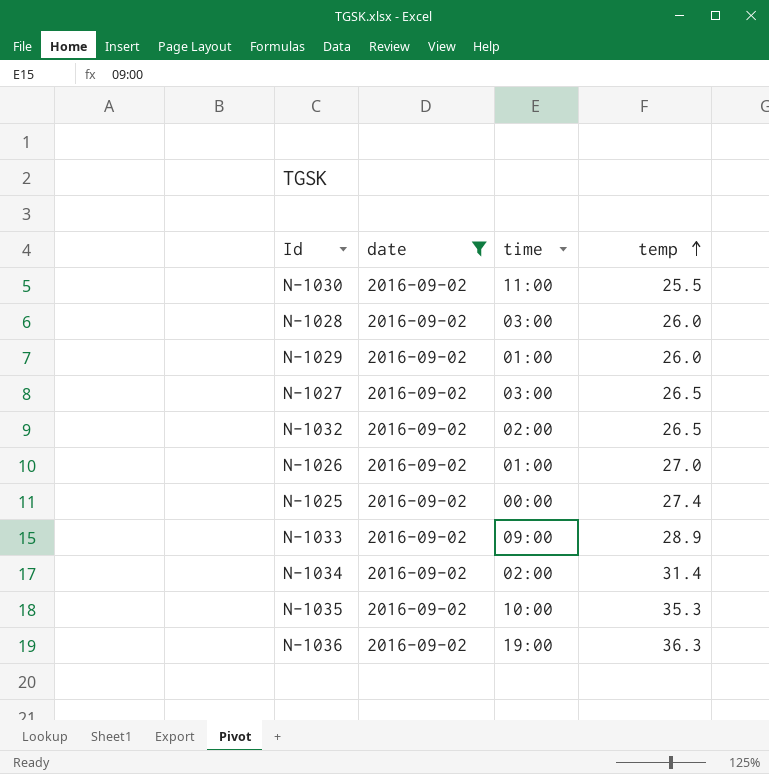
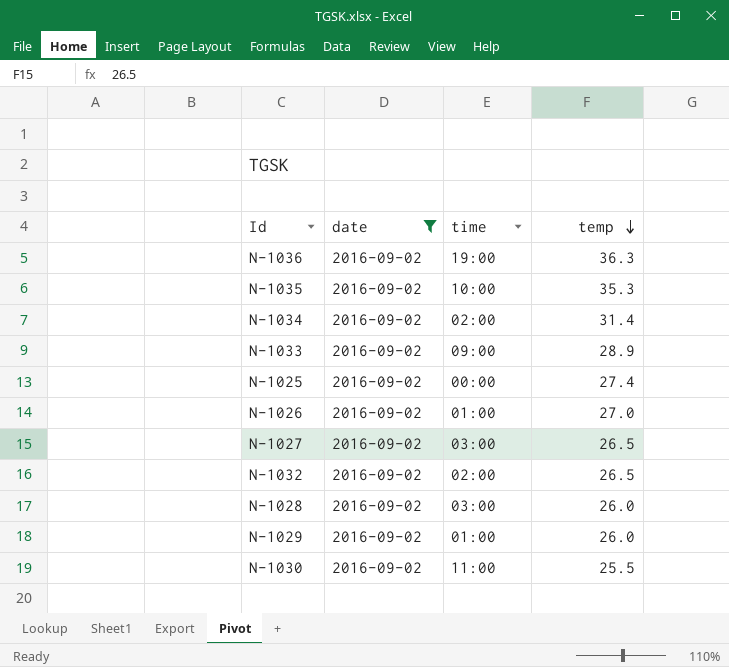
row order: temp ascending -> temp descending

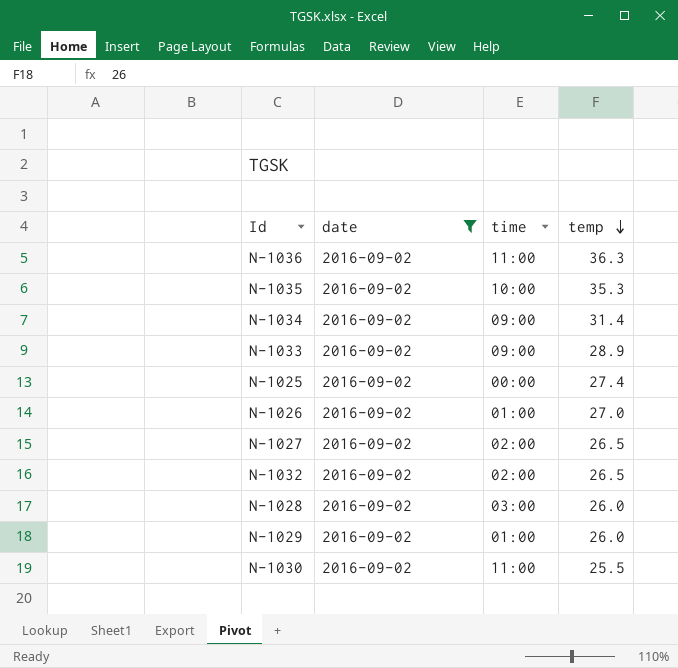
N-1036 | time: 19:00 -> 11:00
N-1034 | time: 02:00 -> 09:00
N-1027 | time: 03:00 -> 02:00

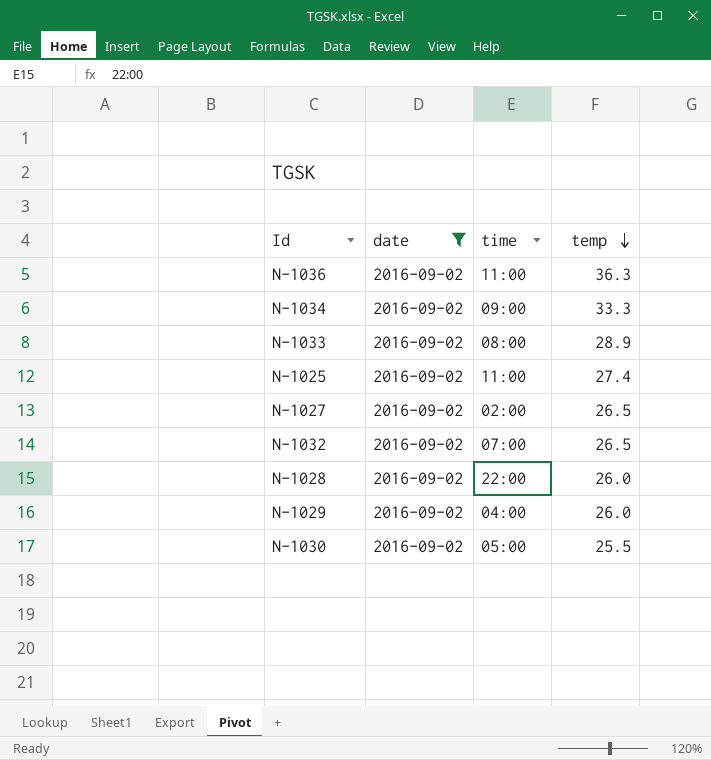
row N-1035: 2016-09-02 | 10:00 | 35.3 -> none
row N-1026: 2016-09-02 | 01:00 | 27.0 -> none
N-1034 | temp: 31.4 -> 33.3
N-1033 | time: 09:00 -> 08:00
N-1025 | time: 00:00 -> 11:00
N-1032 | time: 02:00 -> 07:00
N-1028 | time: 03:00 -> 22:00
N-1029 | time: 01:00 -> 04:00
N-1030 | time: 11:00 -> 05:00

